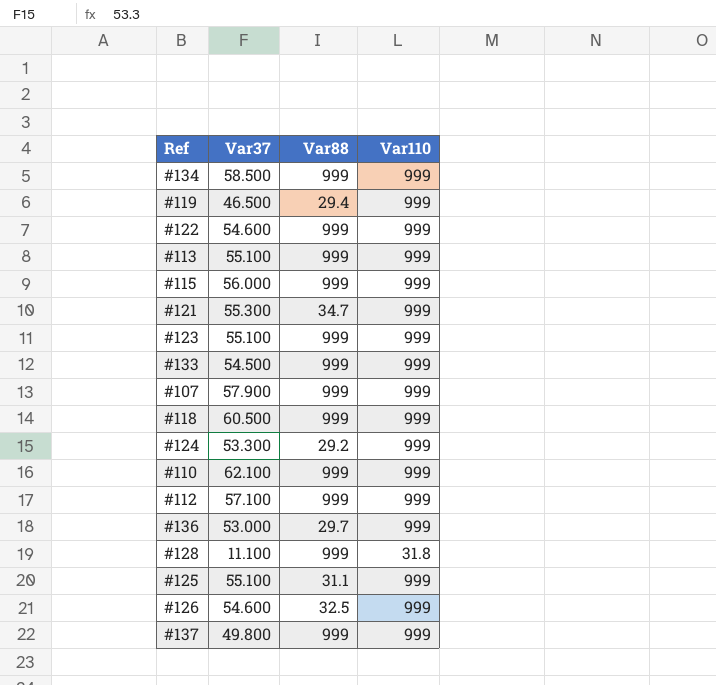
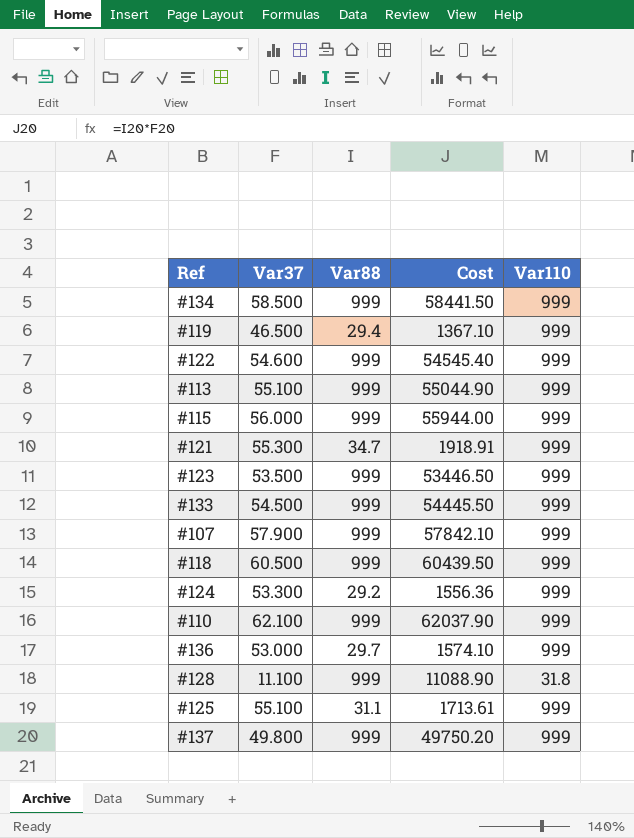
column Cost | formula: none -> [Var37] * [Var88]
row #112: 57.100 | 999 | 999 -> none
row #126: 54.600 | 32.5 | 999 -> none
#123 | Var37: 55.100 -> 53.500

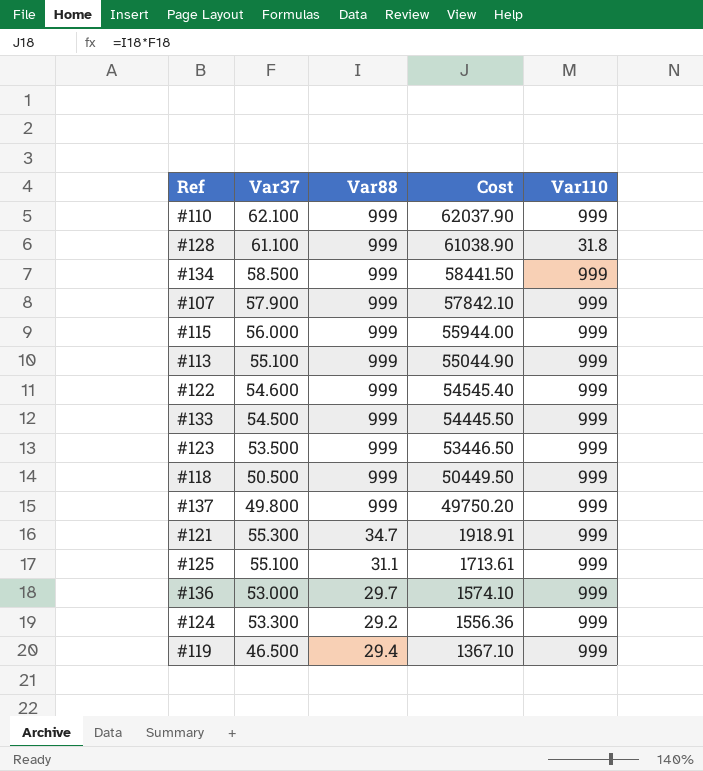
row order: none -> Cost descending
#128 | Var37: 11.100 -> 61.100
#128 | Cost: 11088.90 -> 61038.90
#118 | Var37: 60.500 -> 50.500
#118 | Cost: 60439.50 -> 50449.50

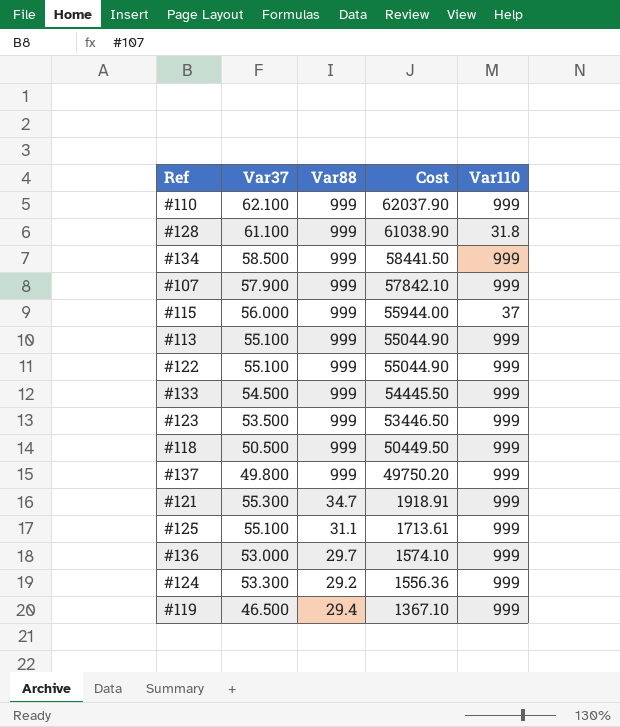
#115 | Var110: 999 -> 37
#122 | Var37: 54.600 -> 55.100
#122 | Cost: 54545.40 -> 55044.90

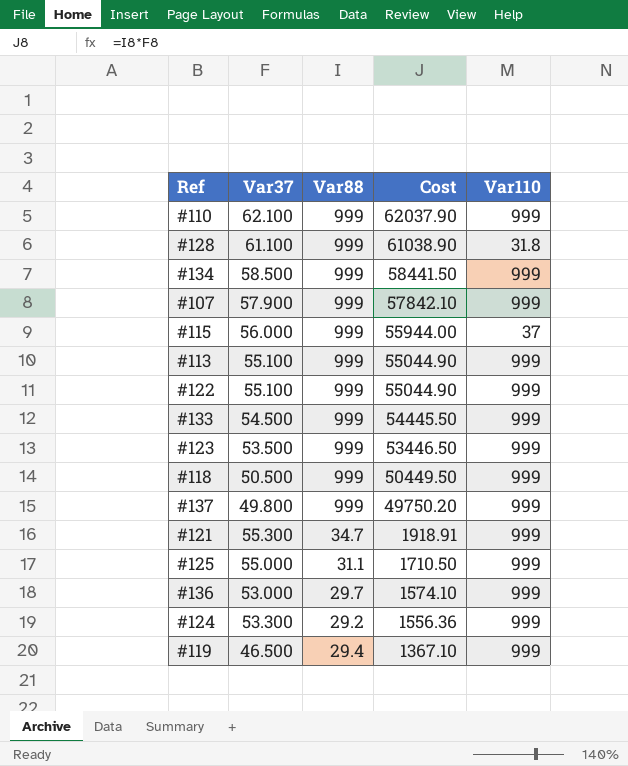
#125 | Var37: 55.100 -> 55.000
#125 | Cost: 1713.61 -> 1710.50

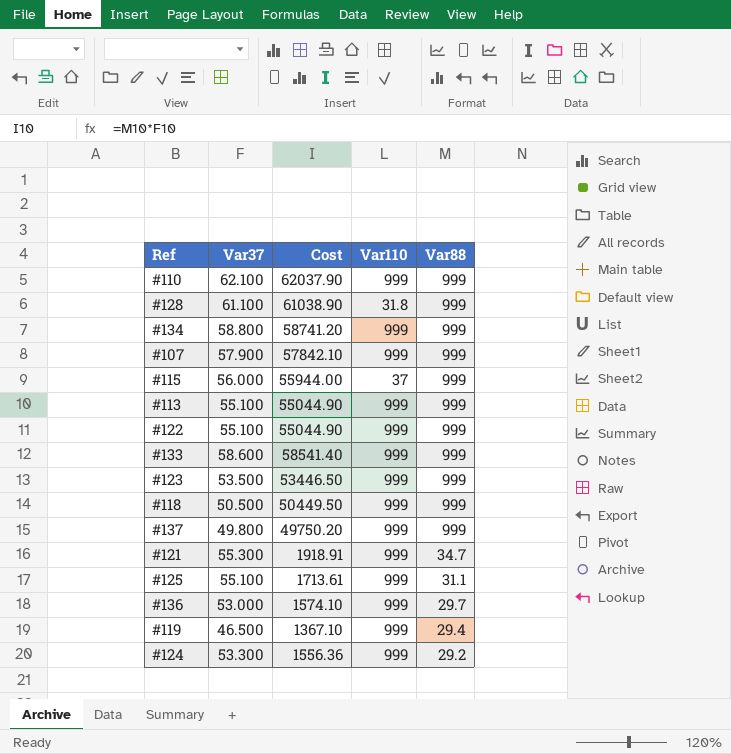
row order: Cost descending -> Var88 descending
column Var88 | position: 3 -> 5
#134 | Var37: 58.500 -> 58.800
#134 | Cost: 58441.50 -> 58741.20
#133 | Var37: 54.500 -> 58.600
#133 | Cost: 54445.50 -> 58541.40
#125 | Var37: 55.000 -> 55.100
#125 | Cost: 1710.50 -> 1713.61

